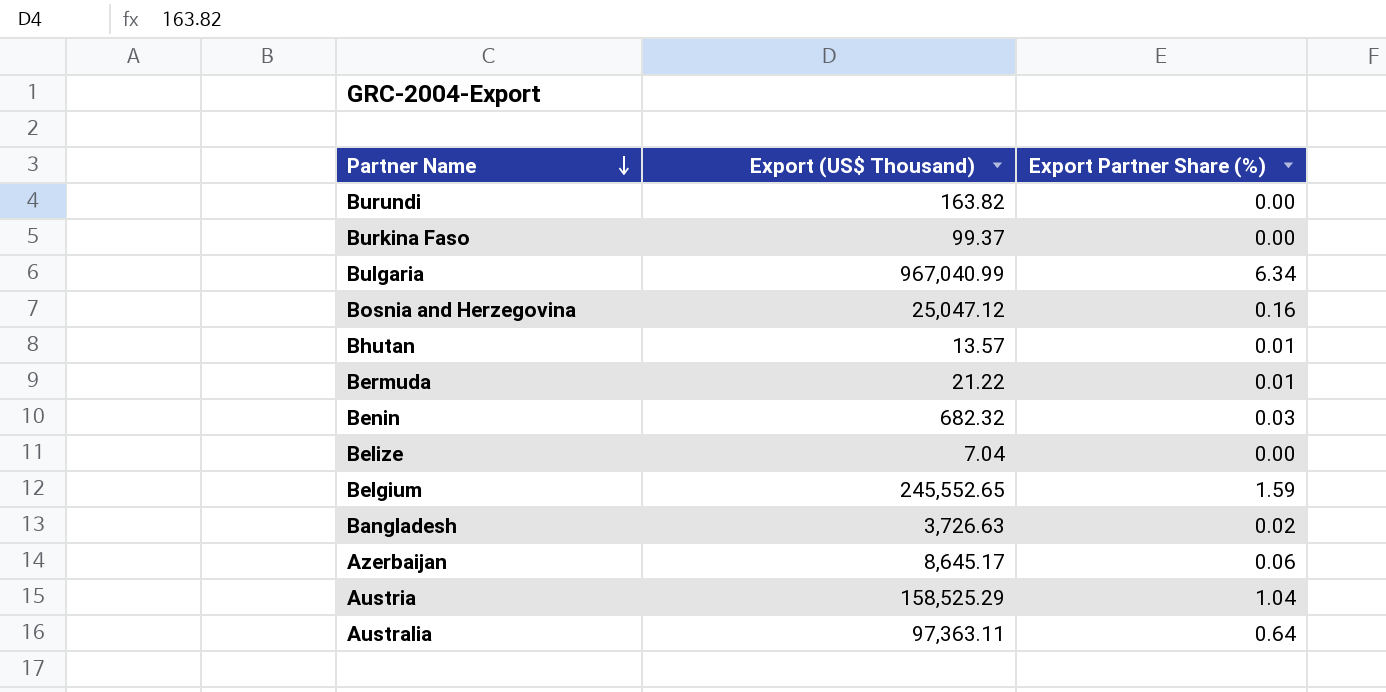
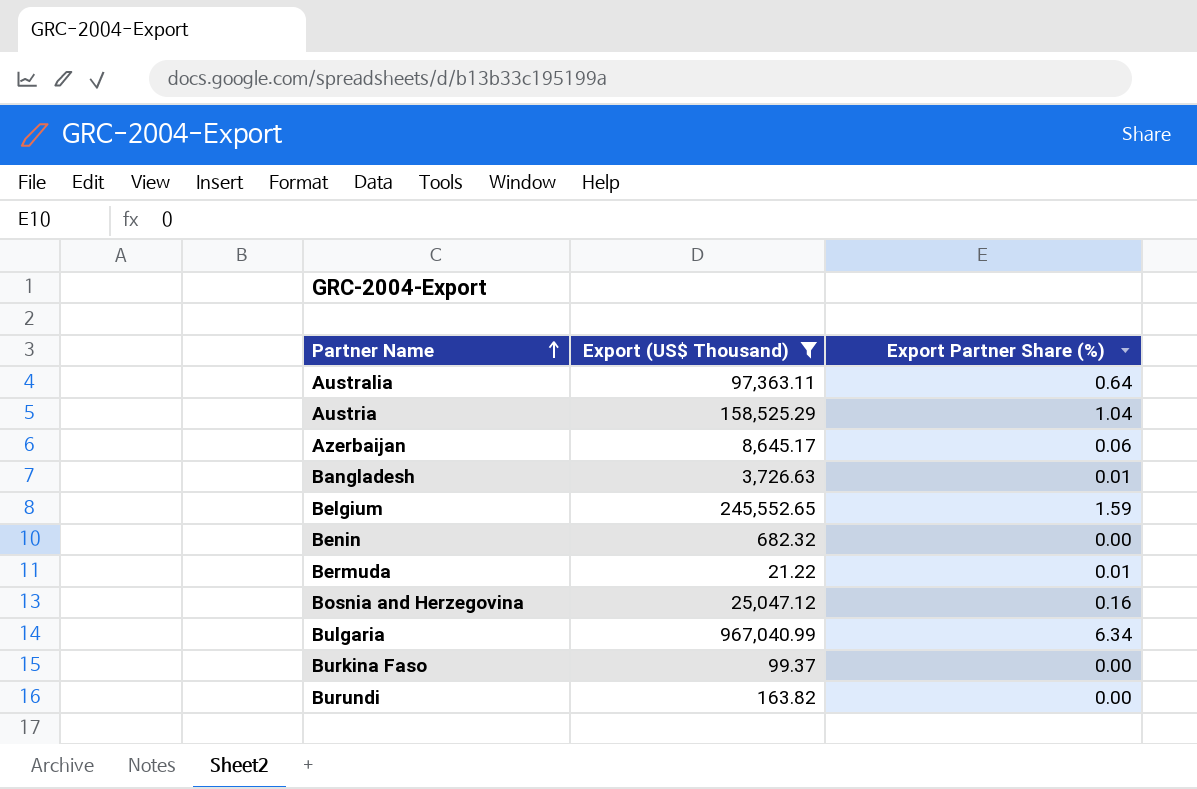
filter: none -> Export (US$ Thousand) >= 21.22
row order: Partner Name descending -> Partner Name ascending
Bangladesh | Export Partner Share (%): 0.02 -> 0.01
Benin | Export Partner Share (%): 0.03 -> 0.00

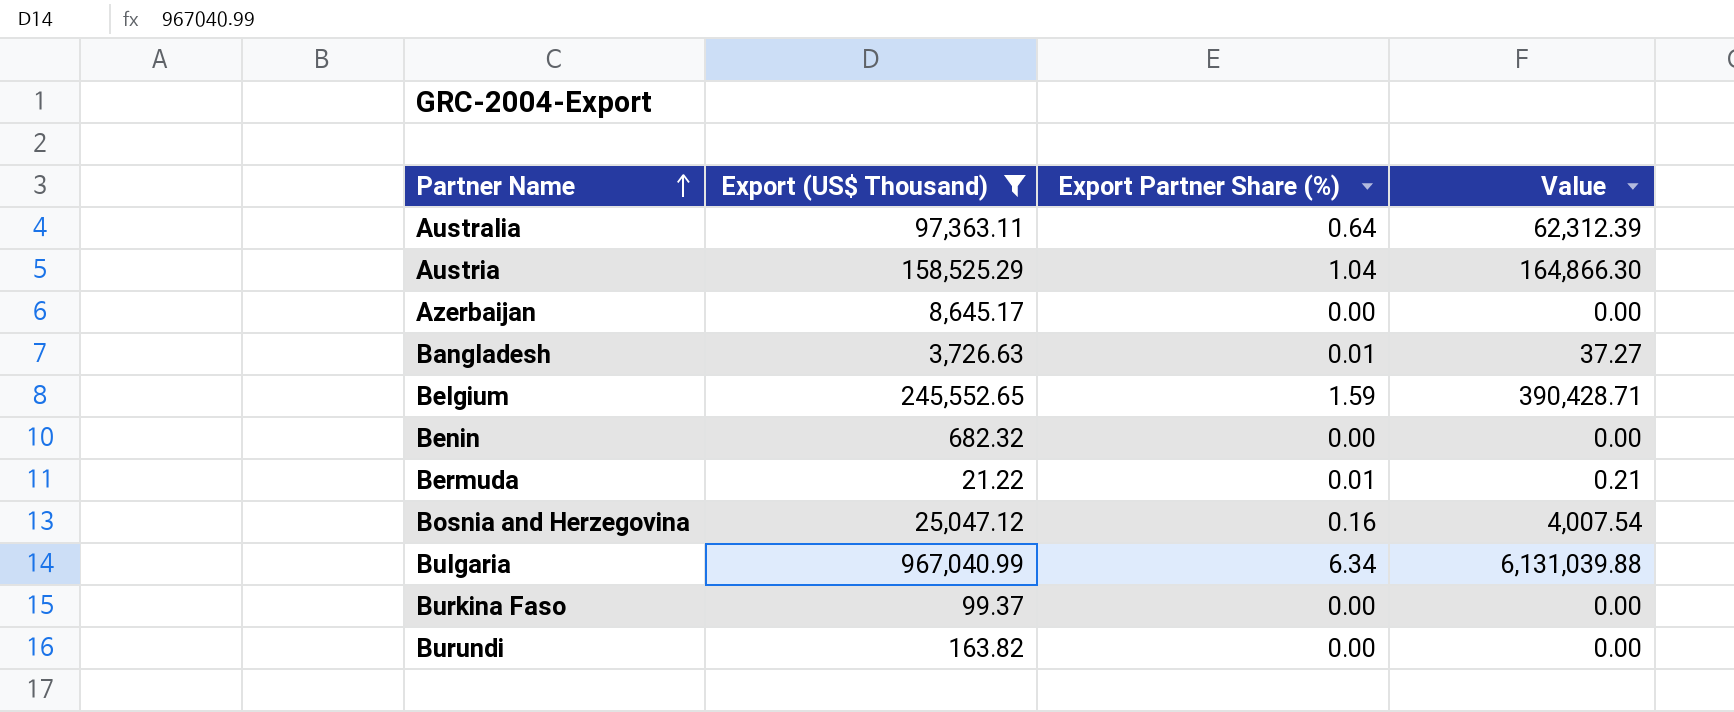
column Value | formula: none -> [Export (US$ Thousand)] * [Export Partner Share (%)]
Azerbaijan | Export Partner Share (%): 0.06 -> 0.00

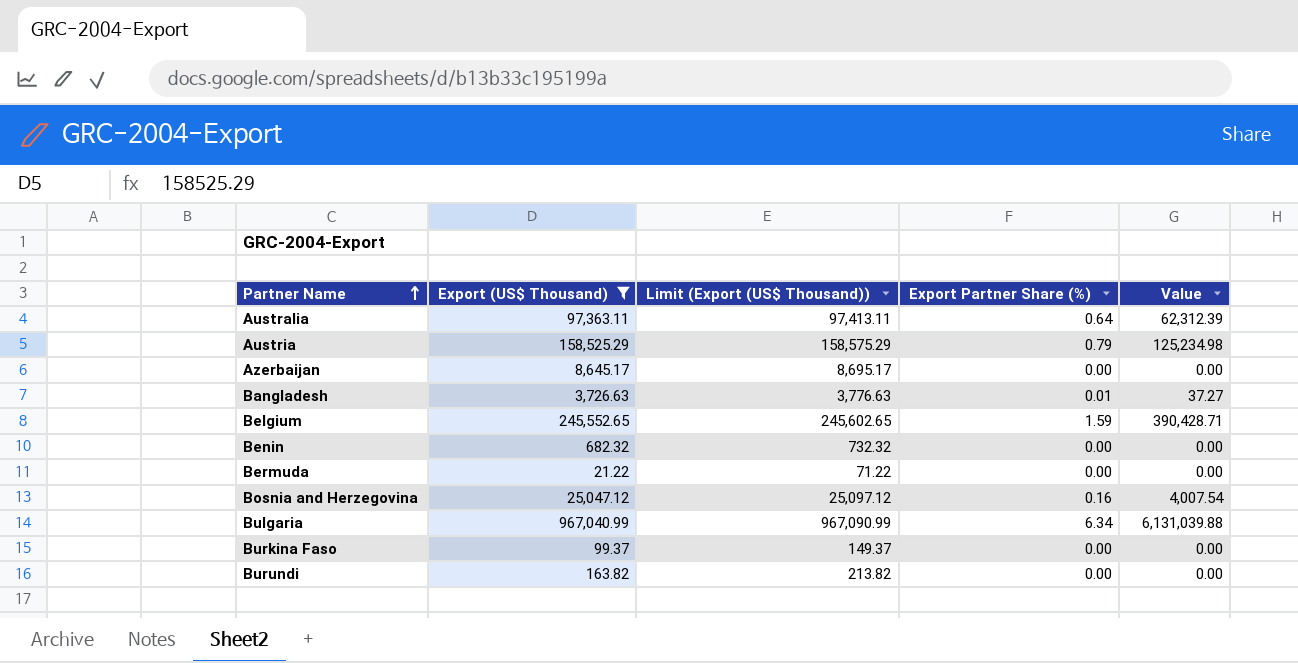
column Limit (Export (US$ Thousand)) | formula: none -> [Export (US$ Thousand)] + 50
Austria | Export Partner Share (%): 1.04 -> 0.79
Austria | Value: 164,866.30 -> 125,234.98
Bermuda | Export Partner Share (%): 0.01 -> 0.00
Bermuda | Value: 0.21 -> 0.00

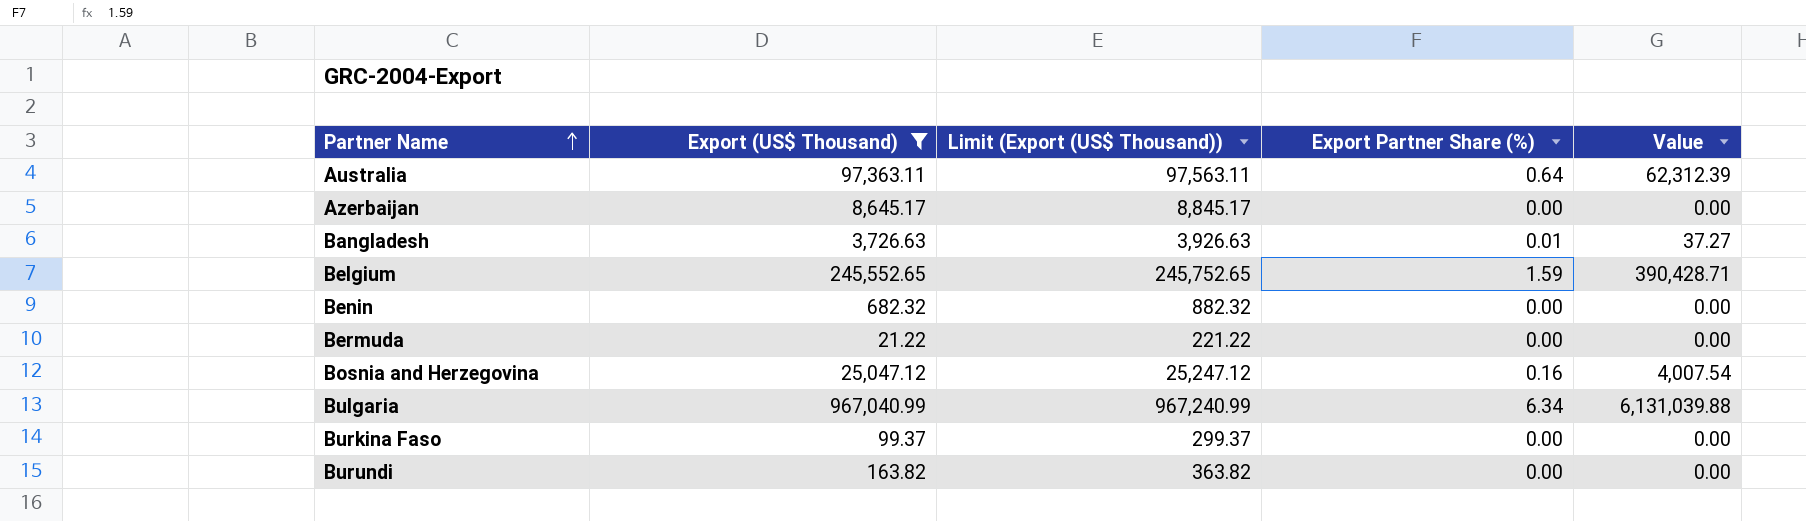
column Limit (Export (US$ Thousand)) | formula: [Export (US$ Thousand)] + 50 -> [Export (US$ Thousand)] + 200
row Austria: 158,525.29 | 158,575.29 | 0.79 | 125,234.98 -> none

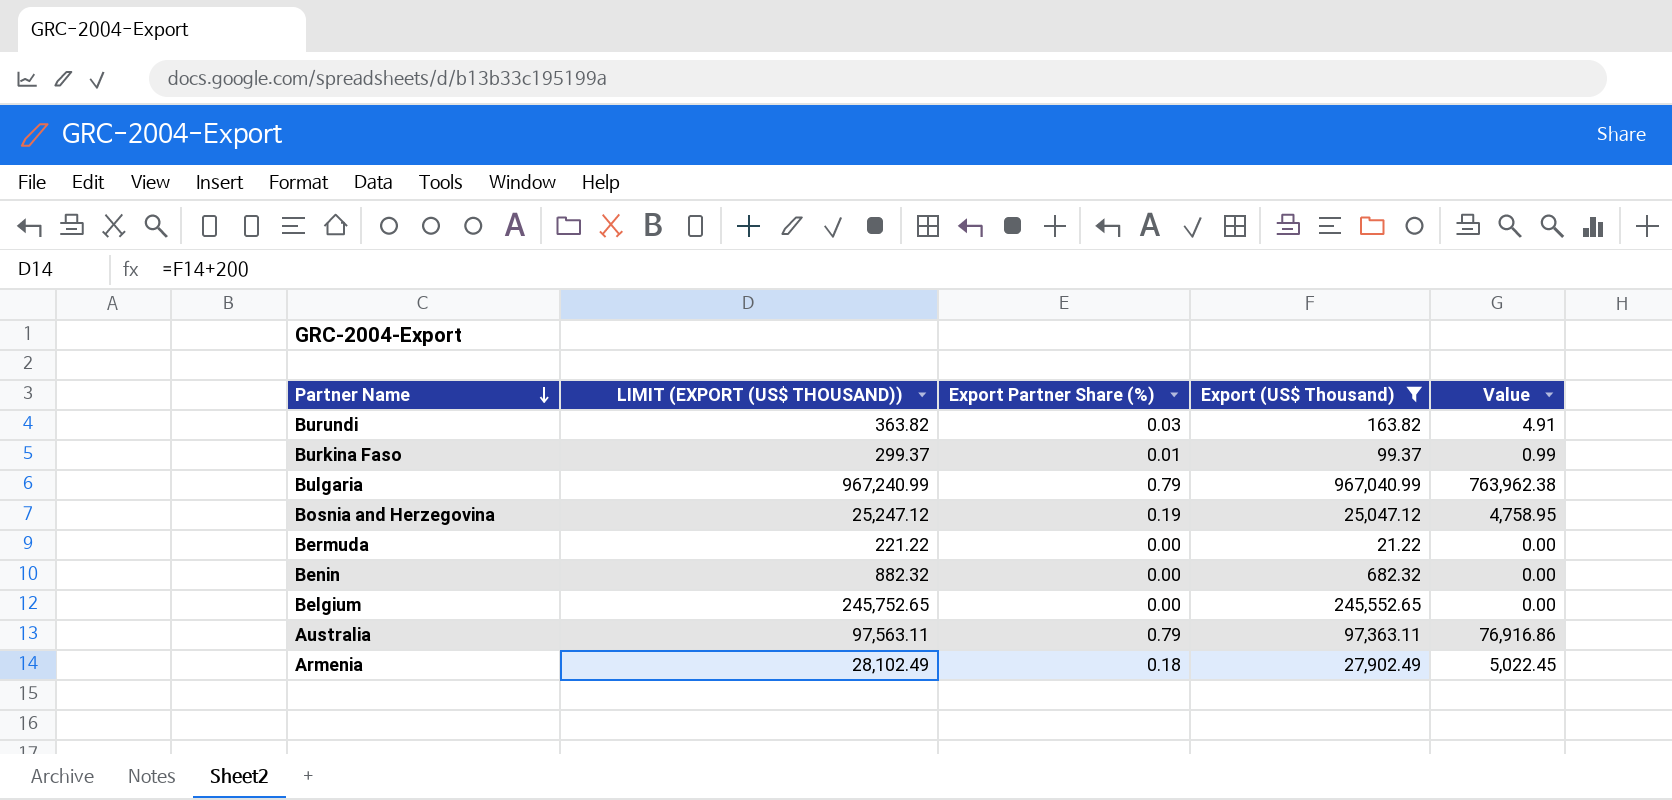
row order: Partner Name ascending -> Partner Name descending
column name: Limit (Export (US$ Thousand)) -> LIMIT (EXPORT (US$ THOUSAND))
column Export (US$ Thousand) | position: 2 -> 4
row Azerbaijan: 8,645.17 | 8,845.17 | 0.00 | 0.00 -> none
row Bangladesh: 3,726.63 | 3,926.63 | 0.01 | 37.27 -> none
Burundi | Export Partner Share (%): 0.00 -> 0.03
Burundi | Value: 0.00 -> 4.91
Burkina Faso | Export Partner Share (%): 0.00 -> 0.01
Burkina Faso | Value: 0.00 -> 0.99
Bulgaria | Export Partner Share (%): 6.34 -> 0.79
Bulgaria | Value: 6,131,039.88 -> 763,962.38
Bosnia and Herzegovina | Export Partner Share (%): 0.16 -> 0.19
Bosnia and Herzegovina | Value: 4,007.54 -> 4,758.95
Belgium | Export Partner Share (%): 1.59 -> 0.00
Belgium | Value: 390,428.71 -> 0.00
Australia | Export Partner Share (%): 0.64 -> 0.79
Australia | Value: 62,312.39 -> 76,916.86
row Armenia: none -> 28,102.49 | 0.18 | 27,902.49 | 5,022.45

